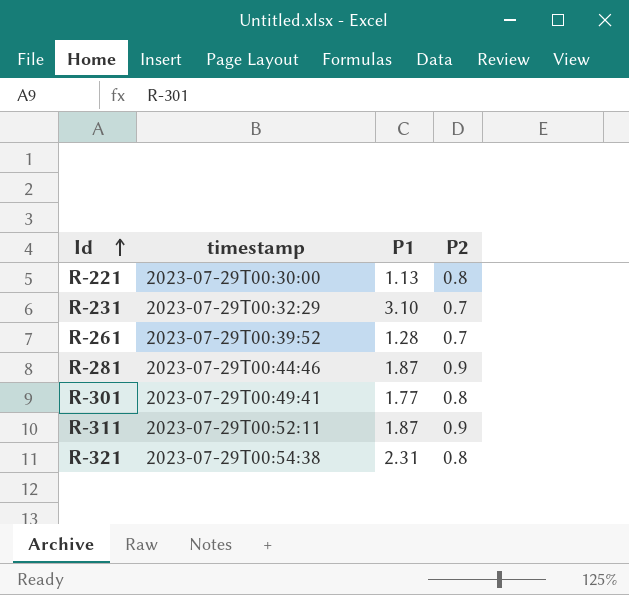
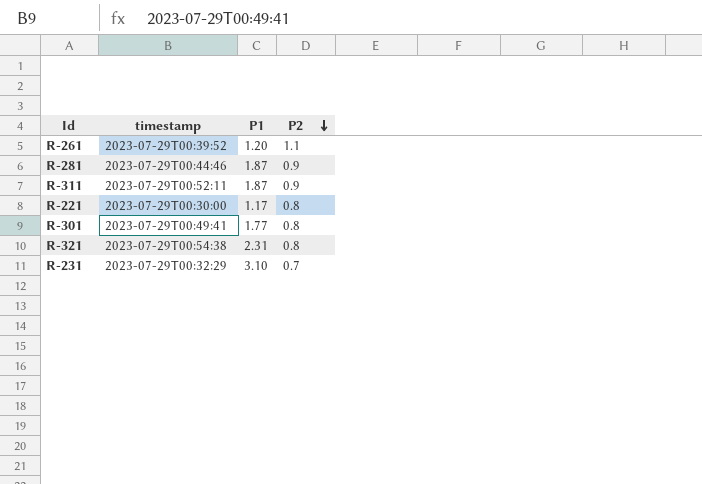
row order: Id ascending -> P2 descending
R-261 | P1: 1.28 -> 1.20
R-261 | P2: 0.7 -> 1.1
R-221 | P1: 1.13 -> 1.17

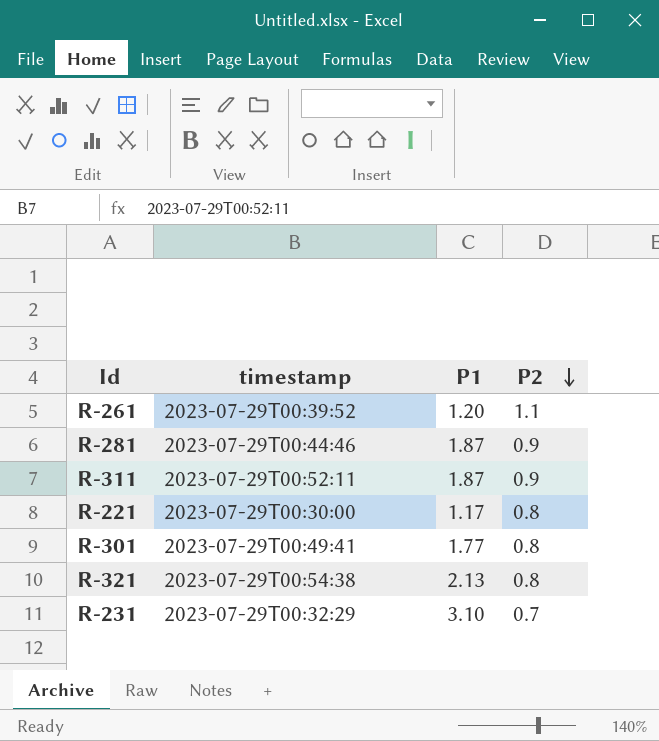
R-321 | P1: 2.31 -> 2.13

